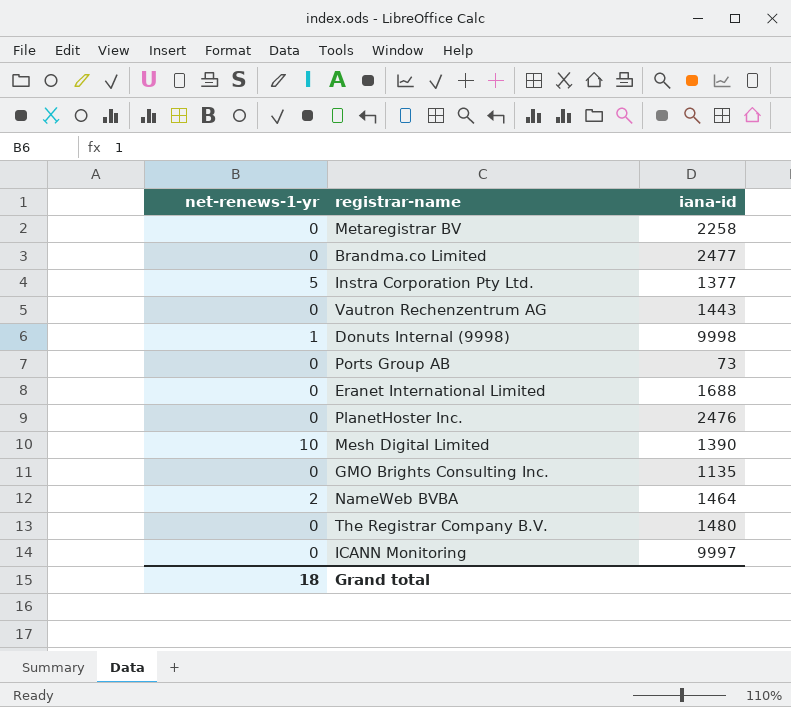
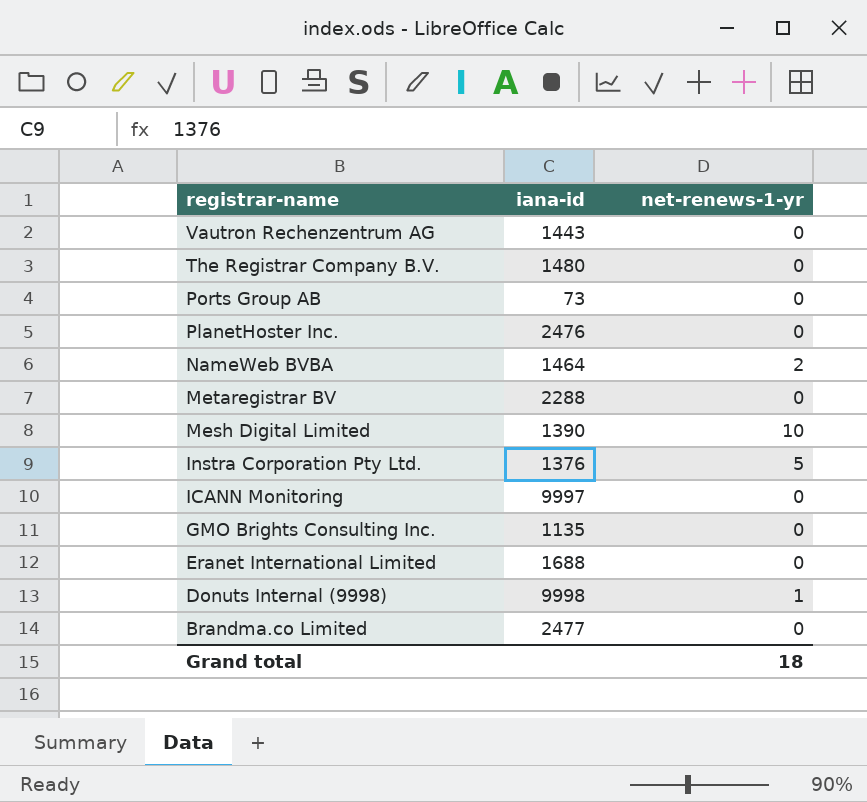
row order: none -> registrar-name descending
column net-renews-1-yr | position: 1 -> 3
Metaregistrar BV | iana-id: 2258 -> 2288
Instra Corporation Pty Ltd. | iana-id: 1377 -> 1376

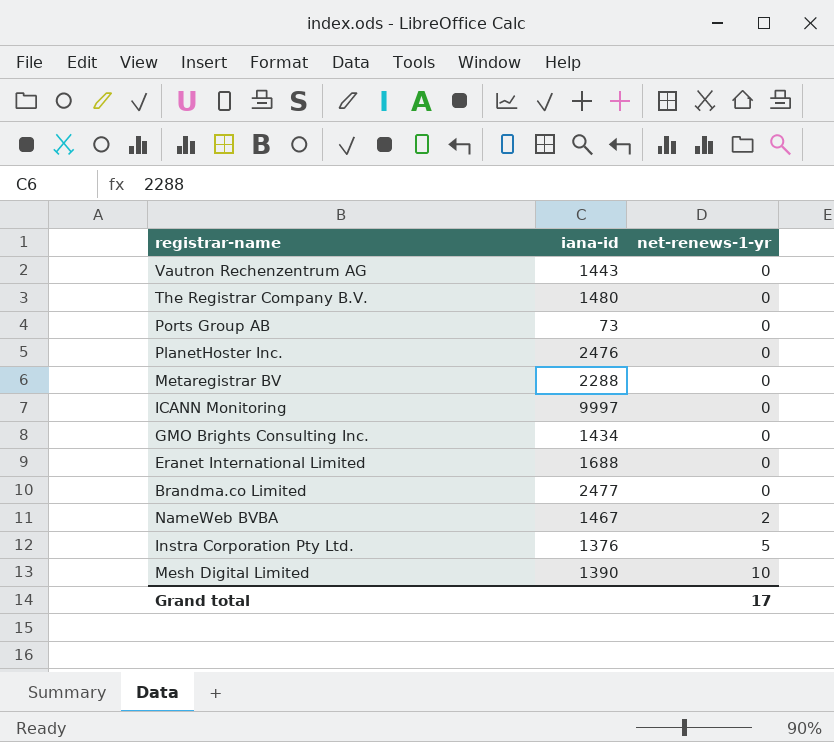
row order: registrar-name descending -> net-renews-1-yr ascending
row Donuts Internal (9998): 9998 | 1 -> none
GMO Brights Consulting Inc. | iana-id: 1135 -> 1434
NameWeb BVBA | iana-id: 1464 -> 1467
Grand total | net-renews-1-yr: 18 -> 17

